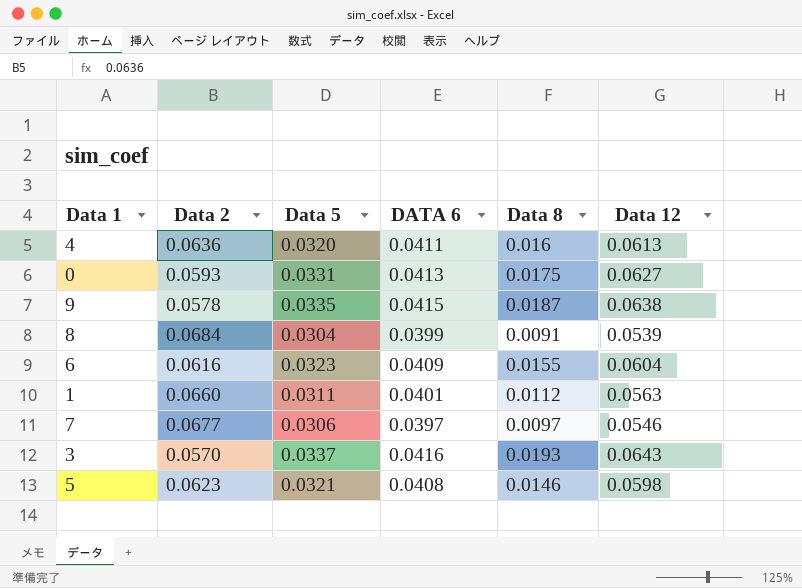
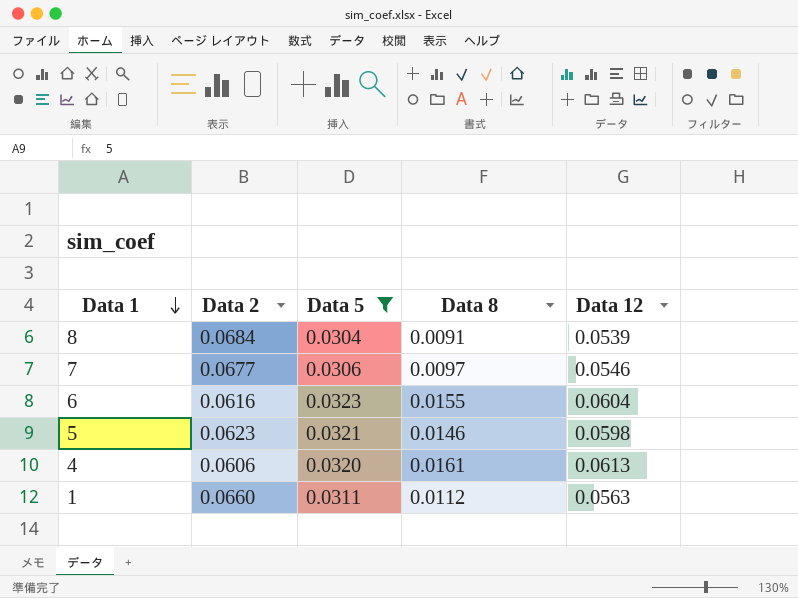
filter: none -> Data 5 <= 0.0323
row order: none -> Data 1 descending
column DATA 6 | position: 4 -> none
4 | Data 2: 0.0636 -> 0.0606
4 | Data 8: 0.016 -> 0.0161

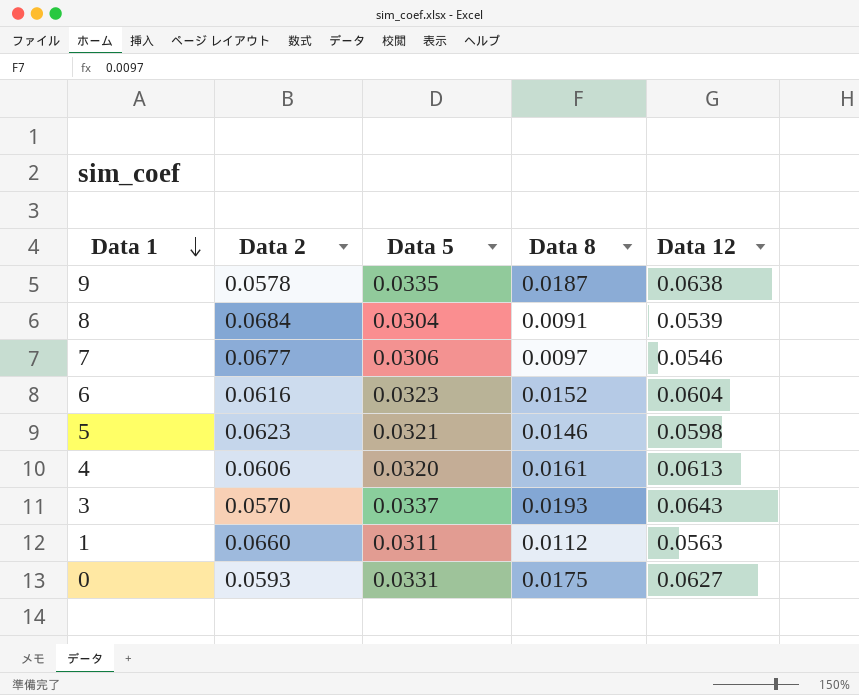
filter: Data 5 <= 0.0323 -> none
6 | Data 8: 0.0155 -> 0.0152

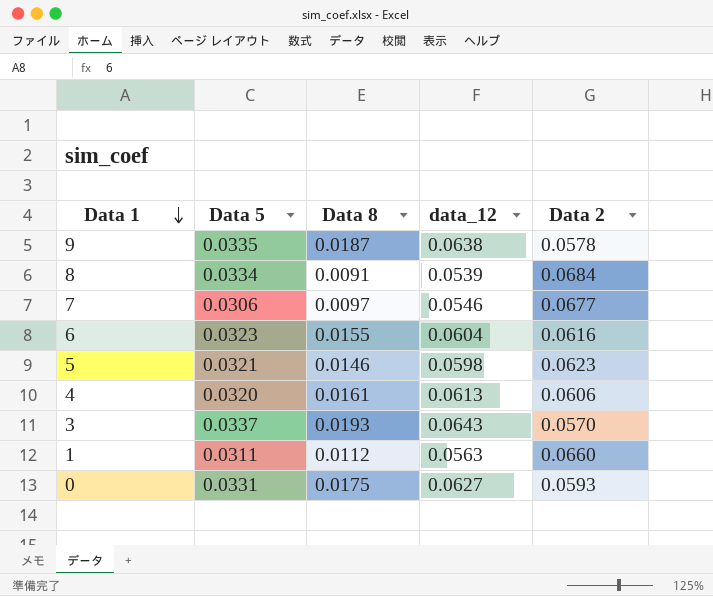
column name: Data 12 -> data_12
column Data 2 | position: 2 -> 5
8 | Data 5: 0.0304 -> 0.0334
6 | Data 8: 0.0152 -> 0.0155

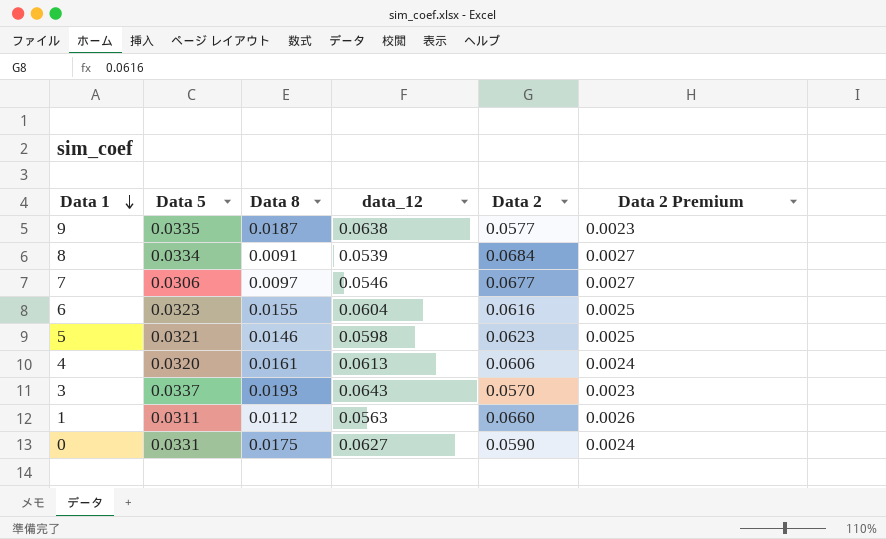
column Data 2 Premium | formula: none -> [Data 2] * 0.04
9 | Data 2: 0.0578 -> 0.0577
0 | Data 2: 0.0593 -> 0.0590

